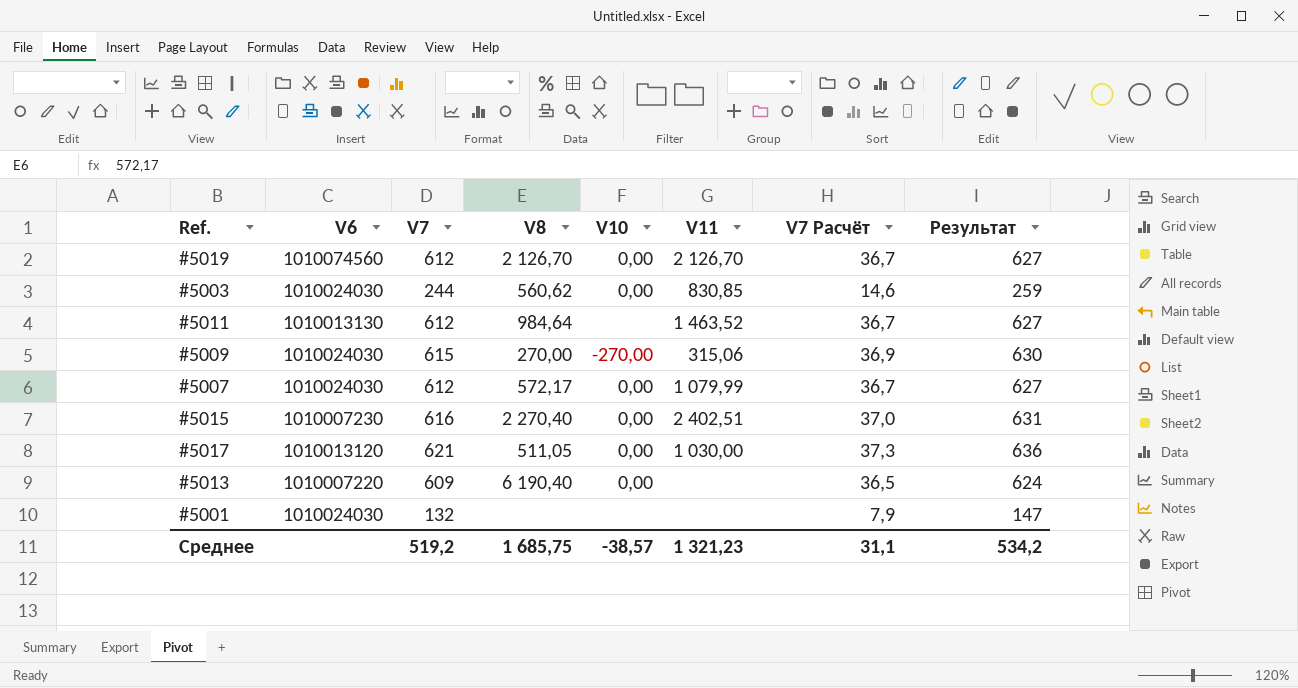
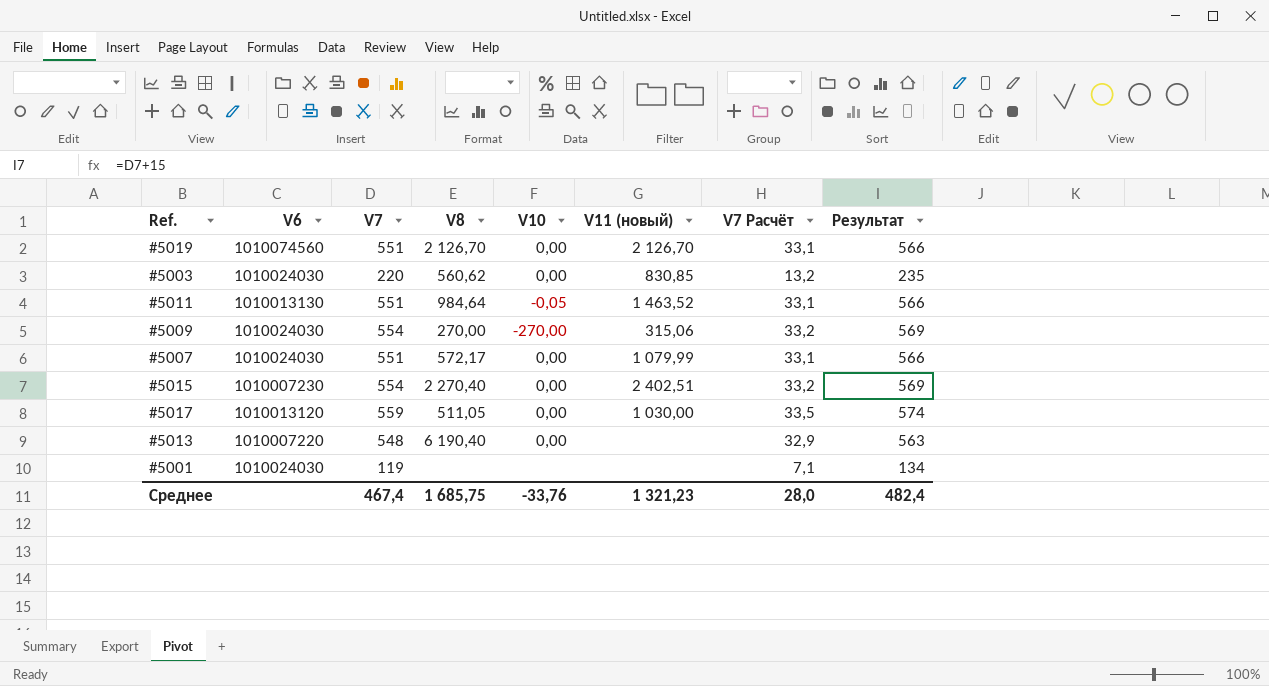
column name: V11 -> V11 (новый)
#5019 | V7: 612 -> 551
#5019 | V7 Расчёт: 36,7 -> 33,1
#5019 | Результат: 627 -> 566
#5003 | V7: 244 -> 220
#5003 | V7 Расчёт: 14,6 -> 13,2
#5003 | Результат: 259 -> 235
#5011 | V7: 612 -> 551
#5011 | V10: none -> -0,05
#5011 | V7 Расчёт: 36,7 -> 33,1
#5011 | Результат: 627 -> 566
#5009 | V7: 615 -> 554
#5009 | V7 Расчёт: 36,9 -> 33,2
#5009 | Результат: 630 -> 569
#5007 | V7: 612 -> 551
#5007 | V7 Расчёт: 36,7 -> 33,1
#5007 | Результат: 627 -> 566
#5015 | V7: 616 -> 554
#5015 | V7 Расчёт: 37,0 -> 33,2
#5015 | Результат: 631 -> 569
#5017 | V7: 621 -> 559
#5017 | V7 Расчёт: 37,3 -> 33,5
#5017 | Результат: 636 -> 574
#5013 | V7: 609 -> 548
#5013 | V7 Расчёт: 36,5 -> 32,9
#5013 | Результат: 624 -> 563
#5001 | V7: 132 -> 119
#5001 | V7 Расчёт: 7,9 -> 7,1
#5001 | Результат: 147 -> 134
Среднее | V7: 519,2 -> 467,4
Среднее | V10: -38,57 -> -33,76
Среднее | V7 Расчёт: 31,1 -> 28,0
Среднее | Результат: 534,2 -> 482,4

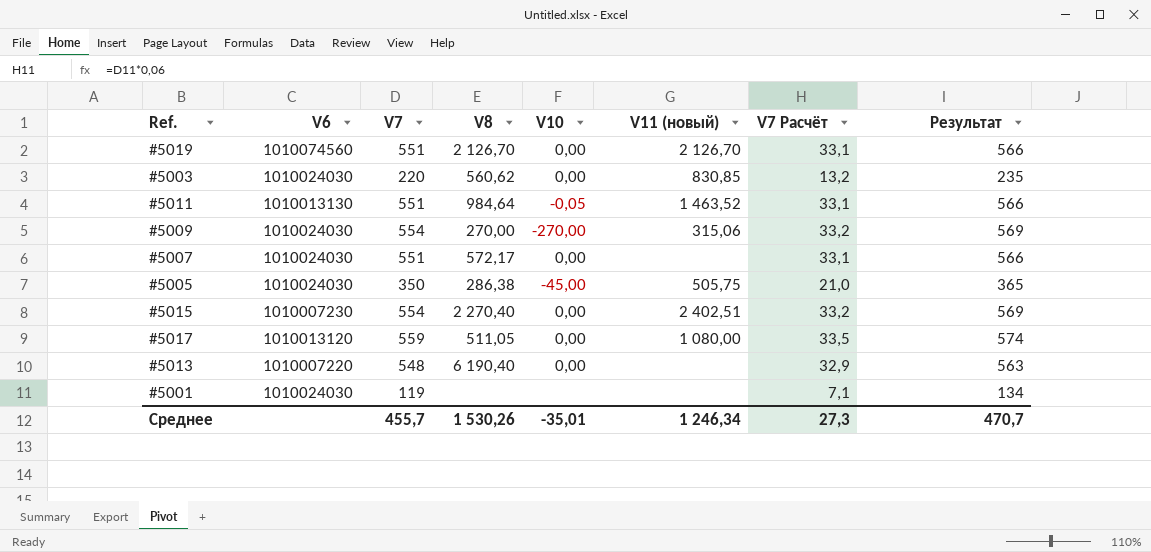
#5007 | V11 (новый): 1 079,99 -> none
row #5005: none -> 1010024030 | 350 | 286,38 | -45,00 | 505,75 | 21,0 | 365
#5017 | V11 (новый): 1 030,00 -> 1 080,00
Среднее | V7: 467,4 -> 455,7
Среднее | V8: 1 685,75 -> 1 530,26
Среднее | V10: -33,76 -> -35,01
Среднее | V11 (новый): 1 321,23 -> 1 246,34
Среднее | V7 Расчёт: 28,0 -> 27,3
Среднее | Результат: 482,4 -> 470,7

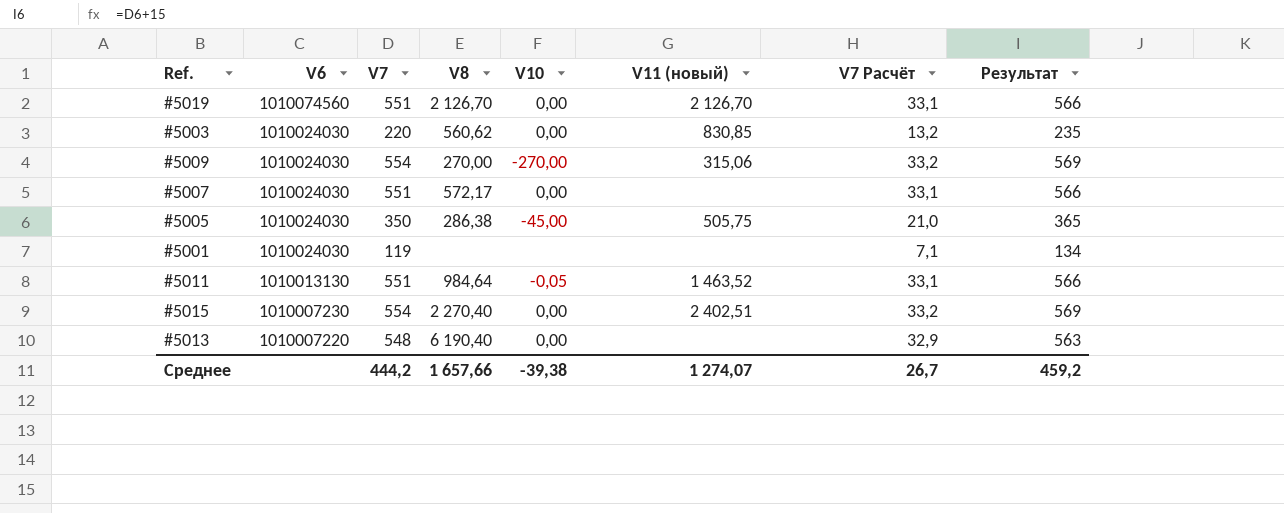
row order: none -> V6 descending
row #5017: 1010013120 | 559 | 511,05 | 0,00 | 1 080,00 | 33,5 | 574 -> none
Среднее | V7: 455,7 -> 444,2
Среднее | V8: 1 530,26 -> 1 657,66
Среднее | V10: -35,01 -> -39,38
Среднее | V11 (новый): 1 246,34 -> 1 274,07
Среднее | V7 Расчёт: 27,3 -> 26,7
Среднее | Результат: 470,7 -> 459,2

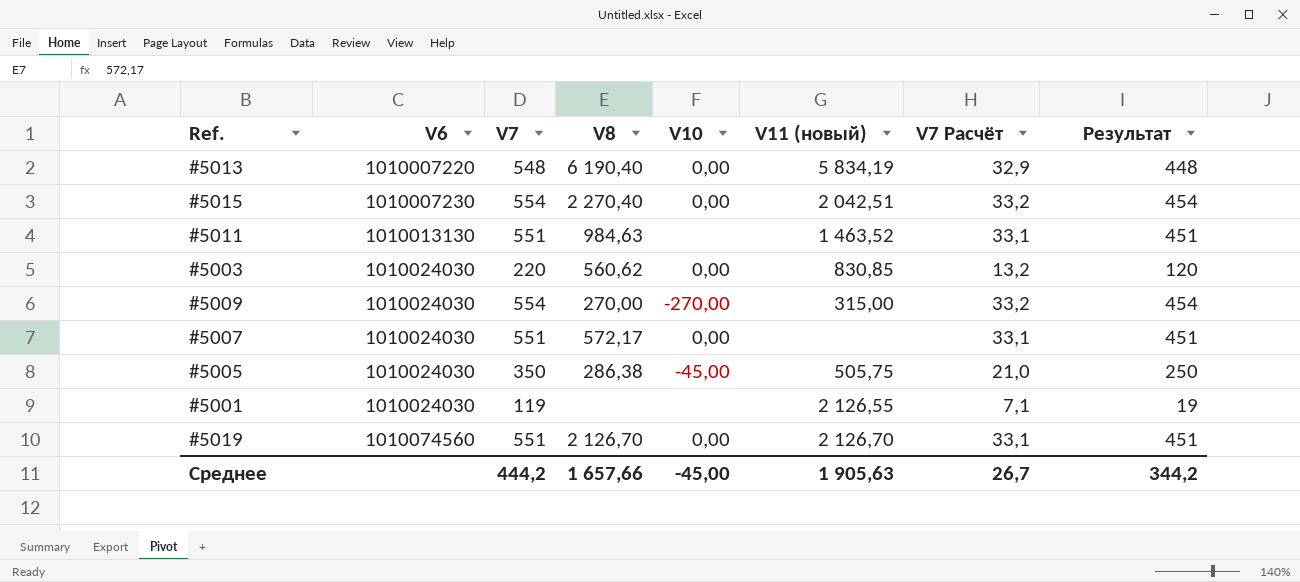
row order: V6 descending -> V6 ascending
column Результат | formula: [V7] + 15 -> [V7] - 100
#5013 | V11 (новый): none -> 5 834,19
#5015 | V11 (новый): 2 402,51 -> 2 042,51
#5011 | V8: 984,64 -> 984,63
#5011 | V10: -0,05 -> none
#5009 | V11 (новый): 315,06 -> 315,00
#5001 | V11 (новый): none -> 2 126,55
Среднее | V10: -39,38 -> -45,00
Среднее | V11 (новый): 1 274,07 -> 1 905,63
Среднее | Результат: 459,2 -> 344,2

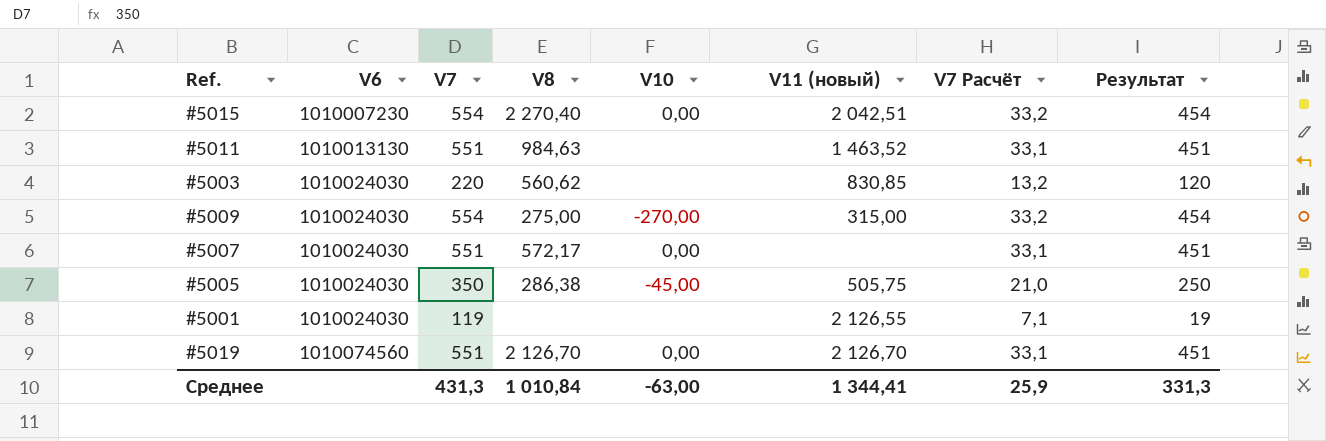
row #5013: 1010007220 | 548 | 6 190,40 | 0,00 | 5 834,19 | 32,9 | 448 -> none
#5003 | V10: 0,00 -> none
#5009 | V8: 270,00 -> 275,00
Среднее | V7: 444,2 -> 431,3
Среднее | V8: 1 657,66 -> 1 010,84
Среднее | V10: -45,00 -> -63,00
Среднее | V11 (новый): 1 905,63 -> 1 344,41
Среднее | V7 Расчёт: 26,7 -> 25,9
Среднее | Результат: 344,2 -> 331,3

